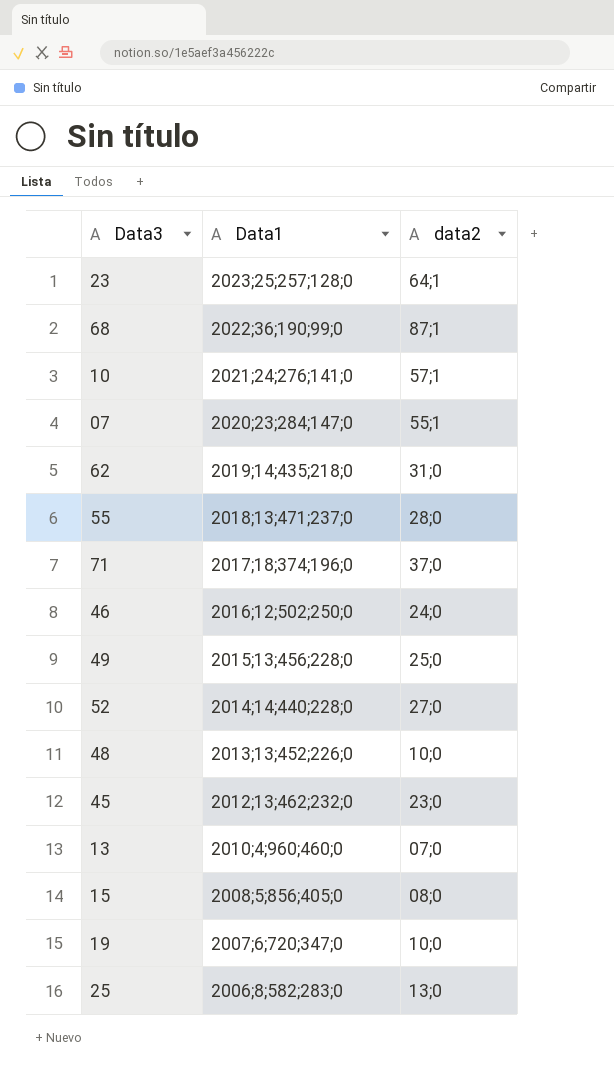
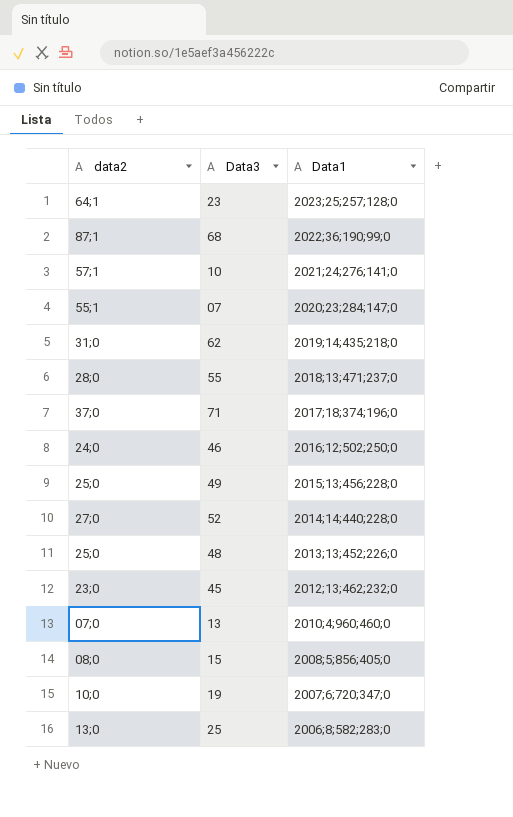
column data2 | position: 3 -> 1
48 | data2: 10;0 -> 25;0

